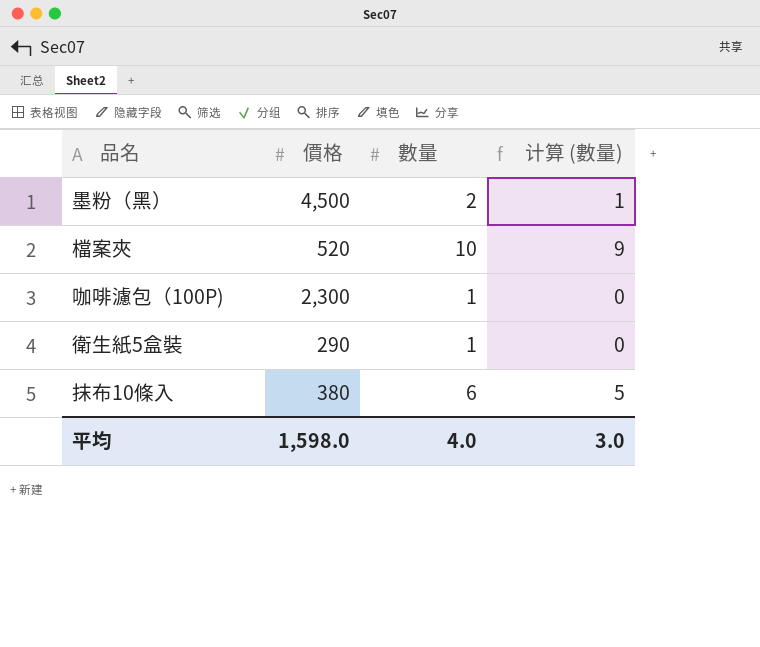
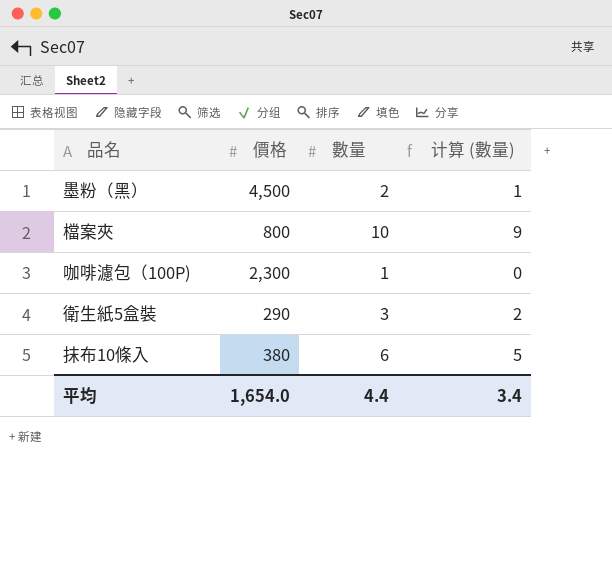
檔案夾 | 價格: 520 -> 800
衛生紙5盒裝 | 數量: 1 -> 3
衛生紙5盒裝 | 计算 (數量): 0 -> 2
平均 | 價格: 1,598.0 -> 1,654.0
平均 | 數量: 4.0 -> 4.4
平均 | 计算 (數量): 3.0 -> 3.4

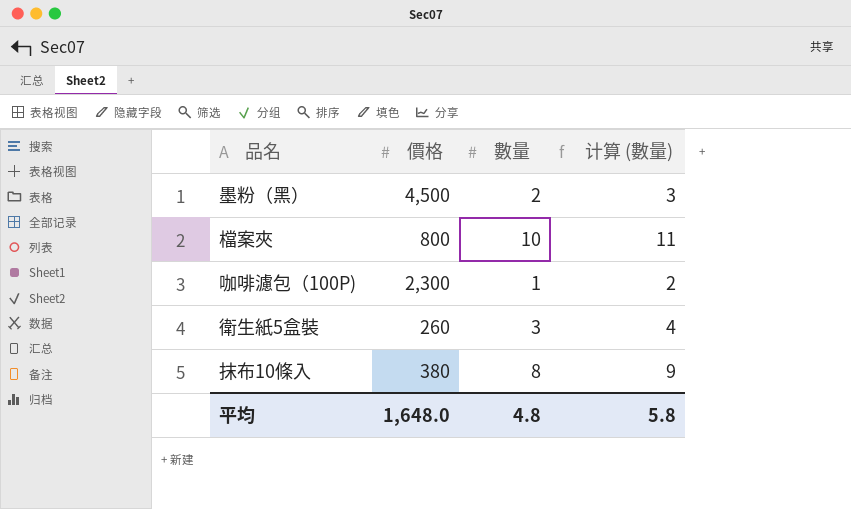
column 计算 (數量) | formula: [數量] - 1 -> [數量] + 1
衛生紙5盒裝 | 價格: 290 -> 260
抹布10條入 | 數量: 6 -> 8
平均 | 價格: 1,654.0 -> 1,648.0
平均 | 數量: 4.4 -> 4.8
平均 | 计算 (數量): 3.4 -> 5.8

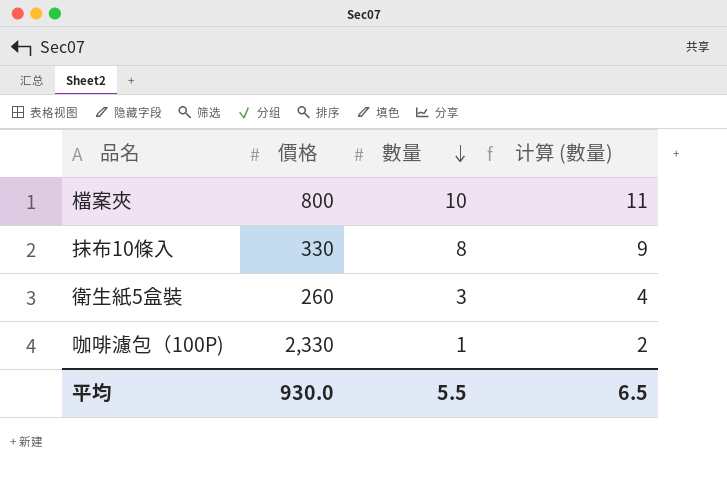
row order: none -> 數量 descending
row 墨粉（黑）: 4,500 | 2 | 3 -> none
抹布10條入 | 價格: 380 -> 330
咖啡濾包（100P) | 價格: 2,300 -> 2,330
平均 | 價格: 1,648.0 -> 930.0
平均 | 數量: 4.8 -> 5.5
平均 | 计算 (數量): 5.8 -> 6.5

